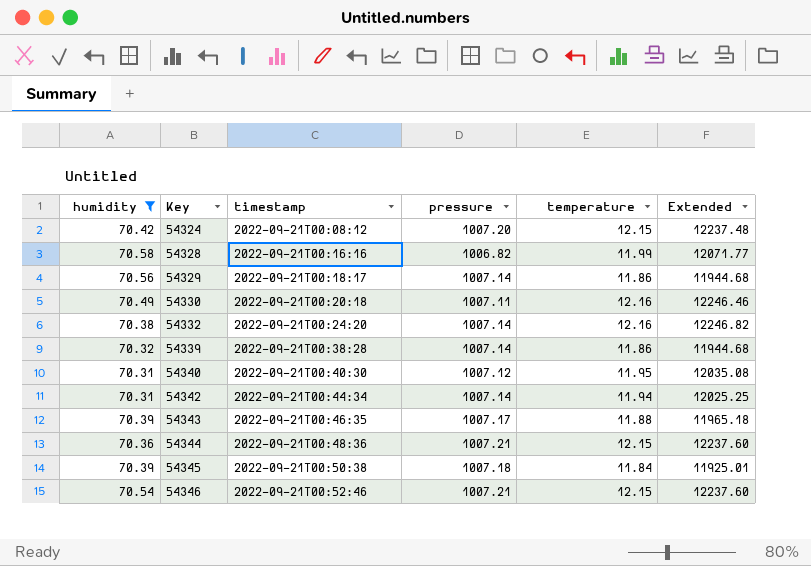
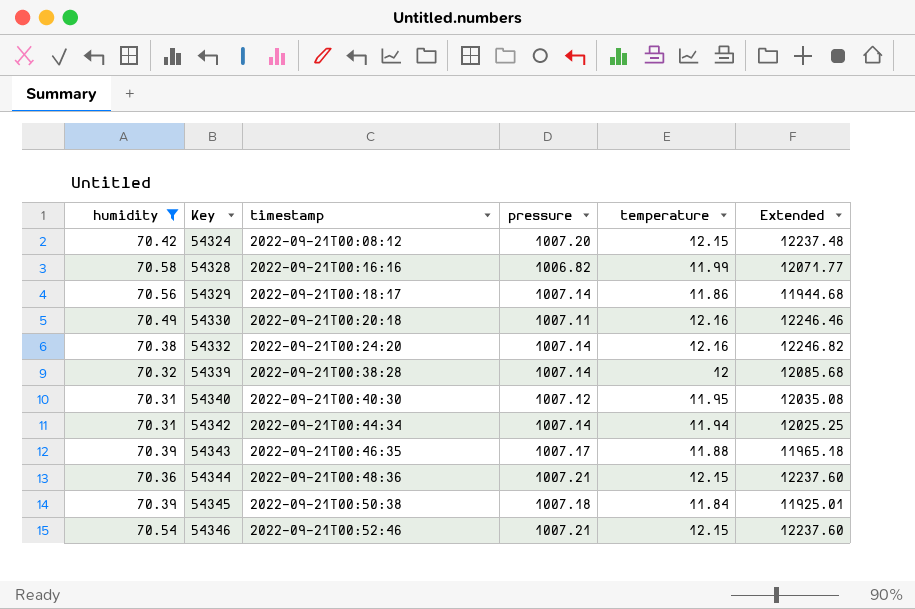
54339 | temperature: 11.86 -> 12
54339 | Extended: 11944.68 -> 12085.68

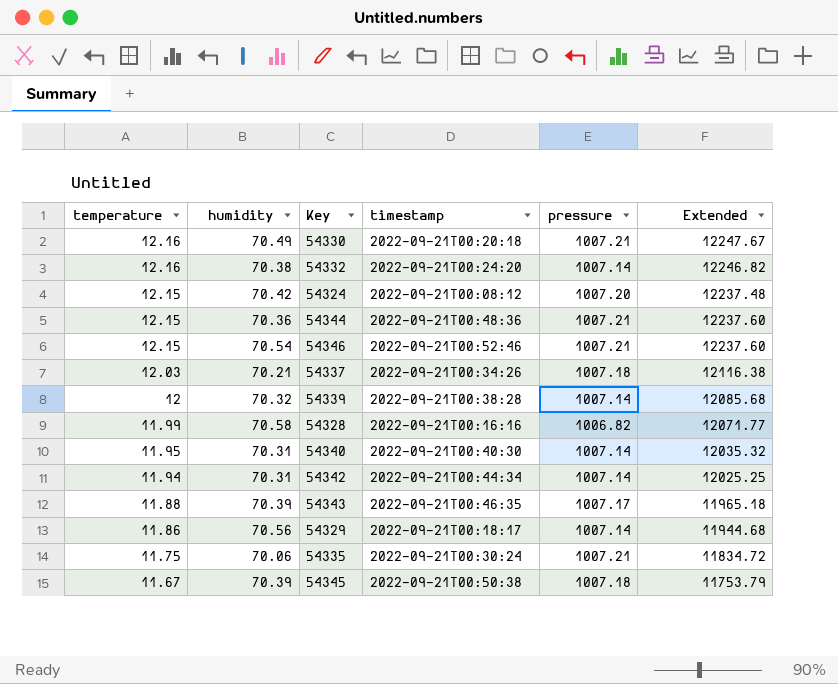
filter: humidity >= 70.31 -> none
row order: Key ascending -> temperature descending
column temperature | position: 5 -> 1
54330 | pressure: 1007.11 -> 1007.21
54330 | Extended: 12246.46 -> 12247.67
54340 | pressure: 1007.12 -> 1007.14
54340 | Extended: 12035.08 -> 12035.32
54345 | temperature: 11.84 -> 11.67
54345 | Extended: 11925.01 -> 11753.79

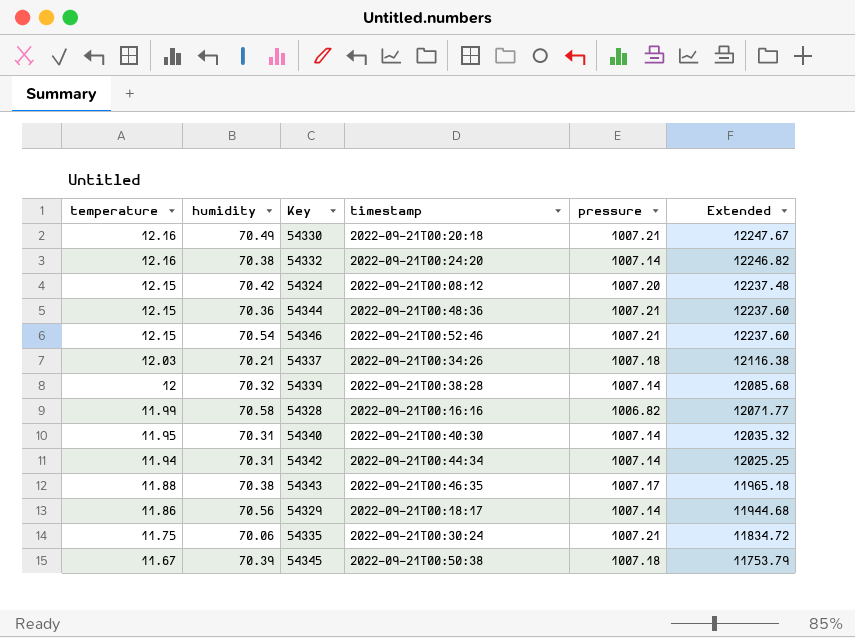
54343 | humidity: 70.39 -> 70.38

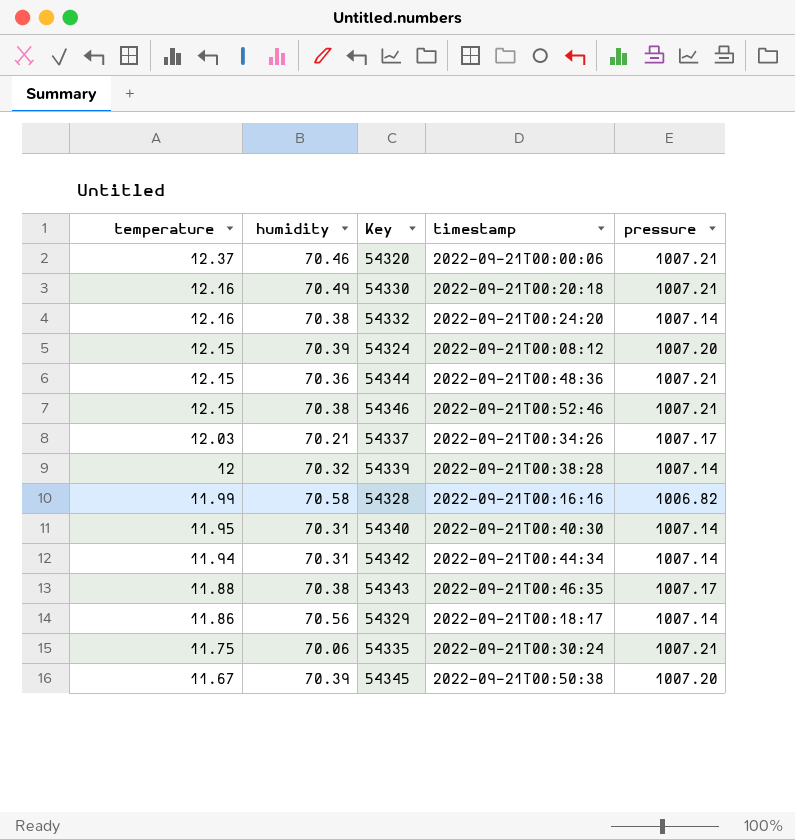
column Extended | formula: [temperature] * [pressure] -> none
row 54320: none -> 12.37 | 70.46 | 2022-09-21T00:00:06 | 1007.21
54324 | humidity: 70.42 -> 70.39
54346 | humidity: 70.54 -> 70.38
54337 | pressure: 1007.18 -> 1007.17
54345 | pressure: 1007.18 -> 1007.20

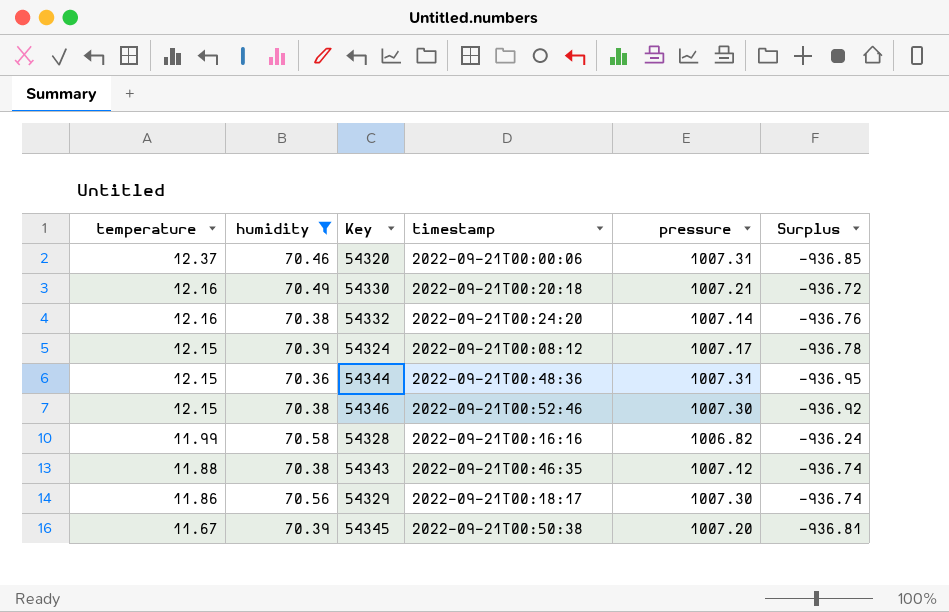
filter: none -> humidity >= 70.36
column Surplus | formula: none -> [humidity] - [pressure]
54320 | pressure: 1007.21 -> 1007.31
54324 | pressure: 1007.20 -> 1007.17
54344 | pressure: 1007.21 -> 1007.31
54346 | pressure: 1007.21 -> 1007.30
54343 | pressure: 1007.17 -> 1007.12
54329 | pressure: 1007.14 -> 1007.30

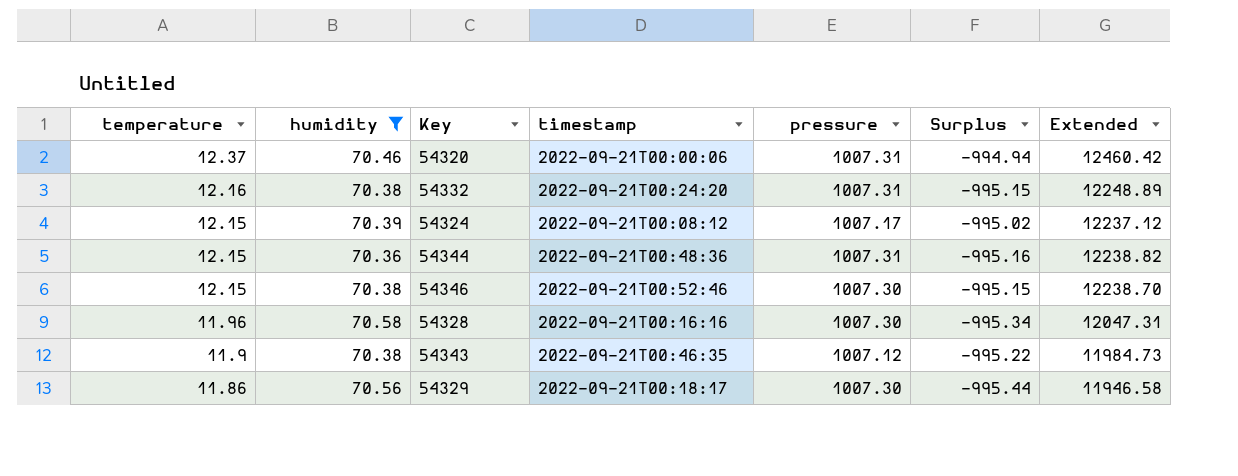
column Surplus | formula: [humidity] - [pressure] -> [temperature] - [pressure]
column Extended | formula: none -> [temperature] * [pressure]
row 54330: 12.16 | 70.49 | 2022-09-21T00:20:18 | 1007.21 | -936.72 -> none
row 54345: 11.67 | 70.39 | 2022-09-21T00:50:38 | 1007.20 | -936.81 -> none
54332 | pressure: 1007.14 -> 1007.31
54328 | temperature: 11.99 -> 11.96
54328 | pressure: 1006.82 -> 1007.30
54343 | temperature: 11.88 -> 11.9

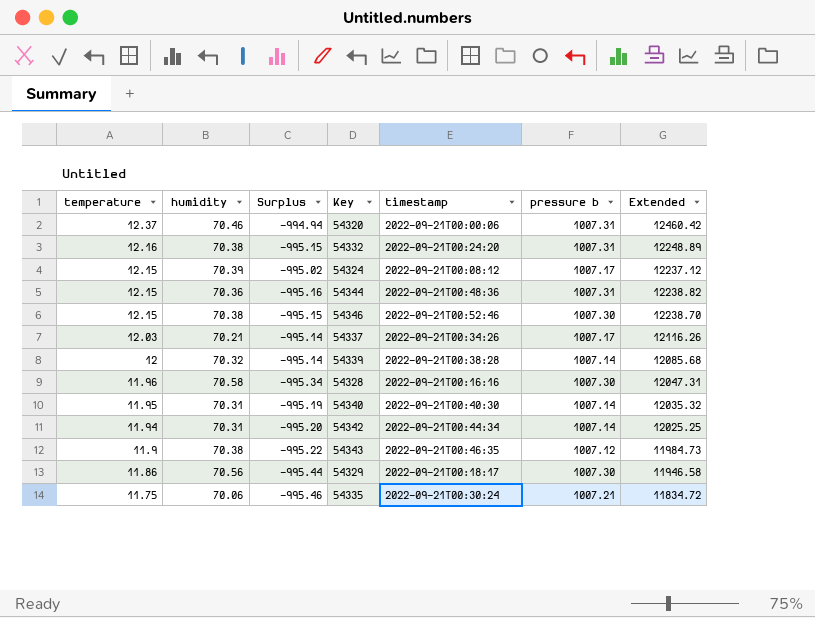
filter: humidity >= 70.36 -> none
column Surplus | position: 6 -> 3
column name: pressure -> pressure b

